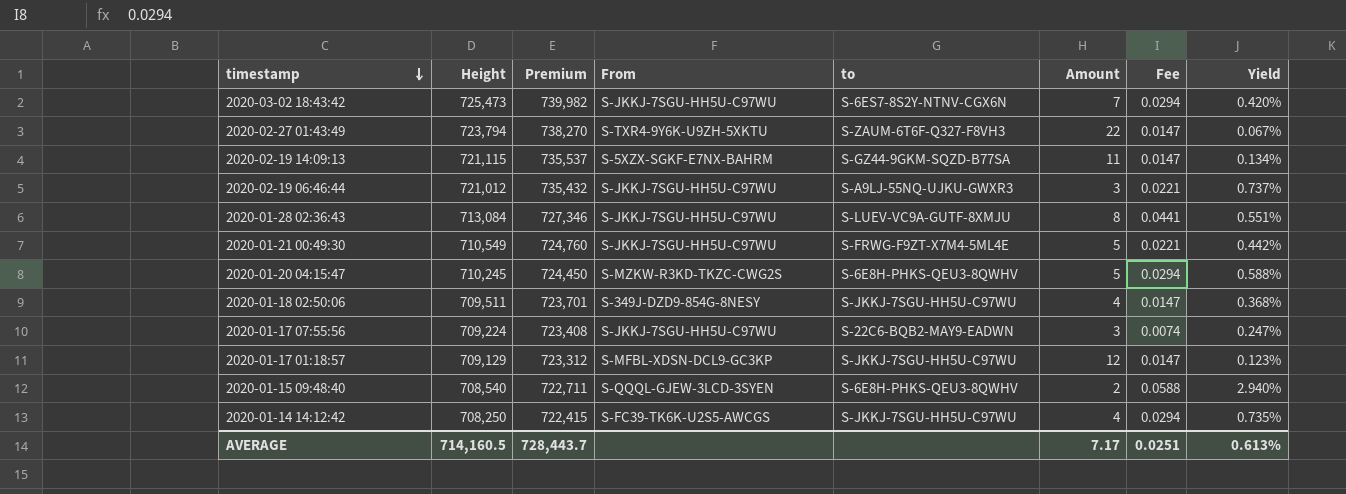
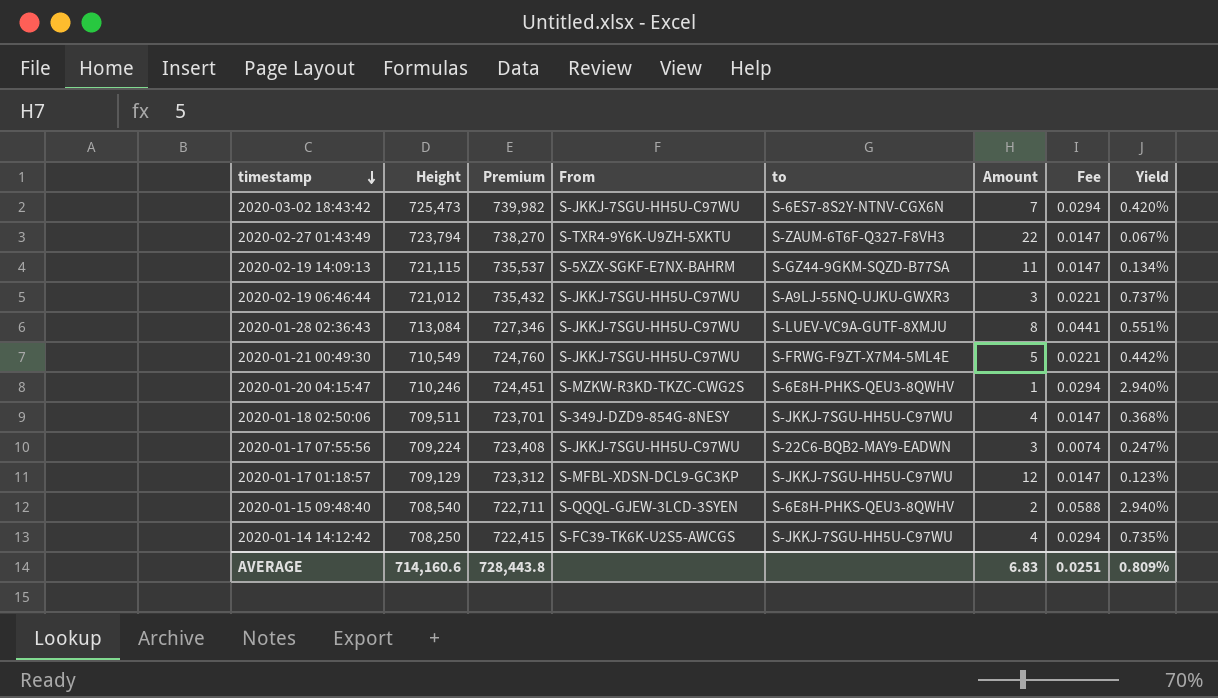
2020-01-20 04:15:47 | Height: 710,245 -> 710,246
2020-01-20 04:15:47 | Premium: 724,450 -> 724,451
2020-01-20 04:15:47 | Amount: 5 -> 1
2020-01-20 04:15:47 | Yield: 0.588% -> 2.940%
AVERAGE | Height: 714,160.5 -> 714,160.6
AVERAGE | Premium: 728,443.7 -> 728,443.8
AVERAGE | Amount: 7.17 -> 6.83
AVERAGE | Yield: 0.613% -> 0.809%

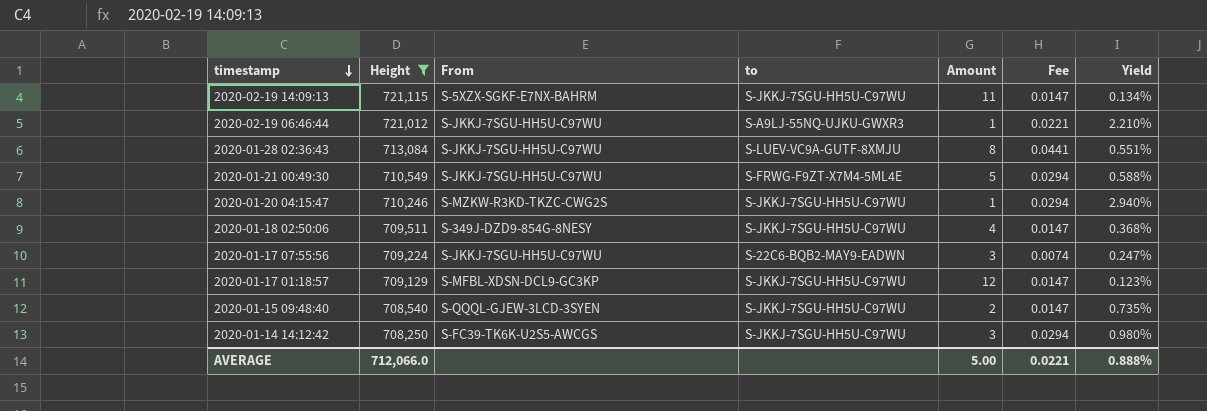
filter: none -> Height <= 721,115
column Premium | formula: [Height] * 1.02 -> none
2020-02-19 14:09:13 | to: S-GZ44-9GKM-SQZD-B77SA -> S-JKKJ-7SGU-HH5U-C97WU
2020-02-19 06:46:44 | Amount: 3 -> 1
2020-02-19 06:46:44 | Yield: 0.737% -> 2.210%
2020-01-21 00:49:30 | Fee: 0.0221 -> 0.0294
2020-01-21 00:49:30 | Yield: 0.442% -> 0.588%
2020-01-20 04:15:47 | to: S-6E8H-PHKS-QEU3-8QWHV -> S-JKKJ-7SGU-HH5U-C97WU
2020-01-15 09:48:40 | to: S-6E8H-PHKS-QEU3-8QWHV -> S-JKKJ-7SGU-HH5U-C97WU
2020-01-15 09:48:40 | Fee: 0.0588 -> 0.0147
2020-01-15 09:48:40 | Yield: 2.940% -> 0.735%
2020-01-14 14:12:42 | Amount: 4 -> 3
2020-01-14 14:12:42 | Yield: 0.735% -> 0.980%
AVERAGE | Height: 714,160.6 -> 712,066.0
AVERAGE | Amount: 6.83 -> 5.00
AVERAGE | Fee: 0.0251 -> 0.0221
AVERAGE | Yield: 0.809% -> 0.888%

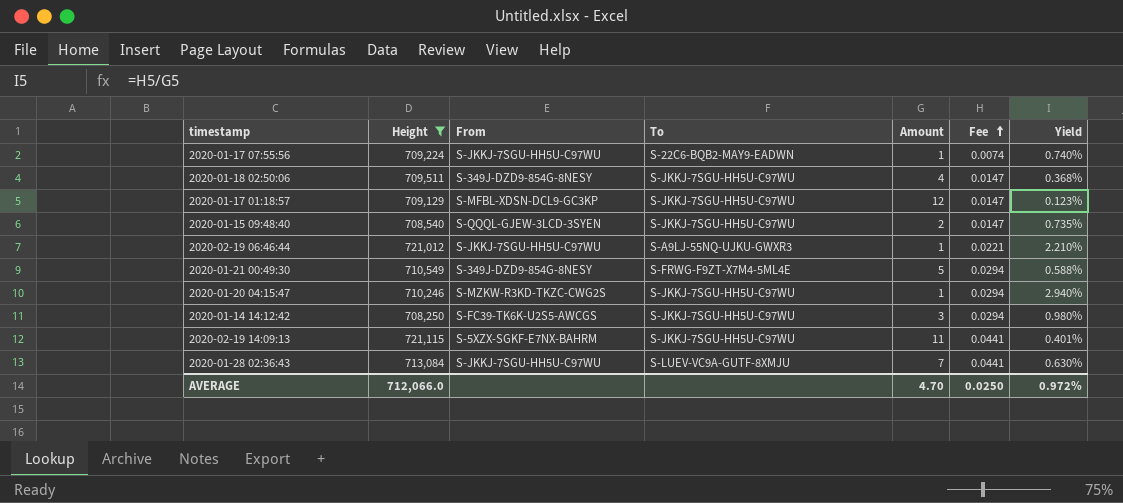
row order: timestamp descending -> Fee ascending
column name: to -> To
2020-01-17 07:55:56 | Amount: 3 -> 1
2020-01-17 07:55:56 | Yield: 0.247% -> 0.740%
2020-01-21 00:49:30 | From: S-JKKJ-7SGU-HH5U-C97WU -> S-349J-DZD9-854G-8NESY
2020-02-19 14:09:13 | Fee: 0.0147 -> 0.0441
2020-02-19 14:09:13 | Yield: 0.134% -> 0.401%
2020-01-28 02:36:43 | Amount: 8 -> 7
2020-01-28 02:36:43 | Yield: 0.551% -> 0.630%
AVERAGE | Amount: 5.00 -> 4.70
AVERAGE | Fee: 0.0221 -> 0.0250
AVERAGE | Yield: 0.888% -> 0.972%

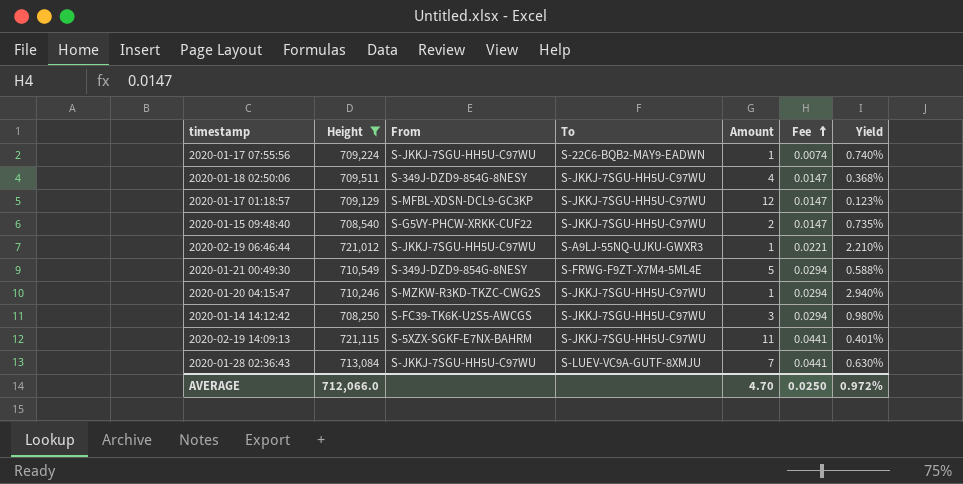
2020-01-15 09:48:40 | From: S-QQQL-GJEW-3LCD-3SYEN -> S-G5VY-PHCW-XRKK-CUF22

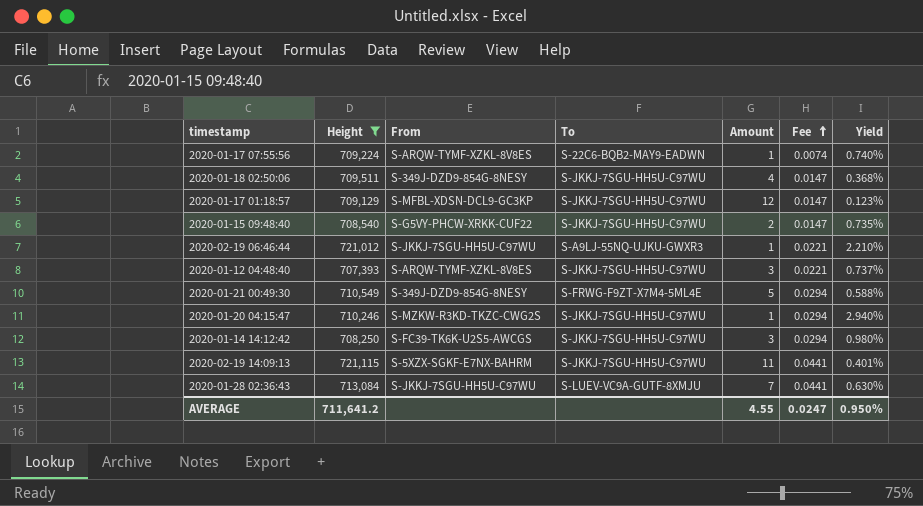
2020-01-17 07:55:56 | From: S-JKKJ-7SGU-HH5U-C97WU -> S-ARQW-TYMF-XZKL-8V8ES
row 2020-01-12 04:48:40: none -> 707,393 | S-ARQW-TYMF-XZKL-8V8ES | S-JKKJ-7SGU-HH5U-C97WU | 3 | 0.0221 | 0.737%
AVERAGE | Height: 712,066.0 -> 711,641.2
AVERAGE | Amount: 4.70 -> 4.55
AVERAGE | Fee: 0.0250 -> 0.0247
AVERAGE | Yield: 0.972% -> 0.950%

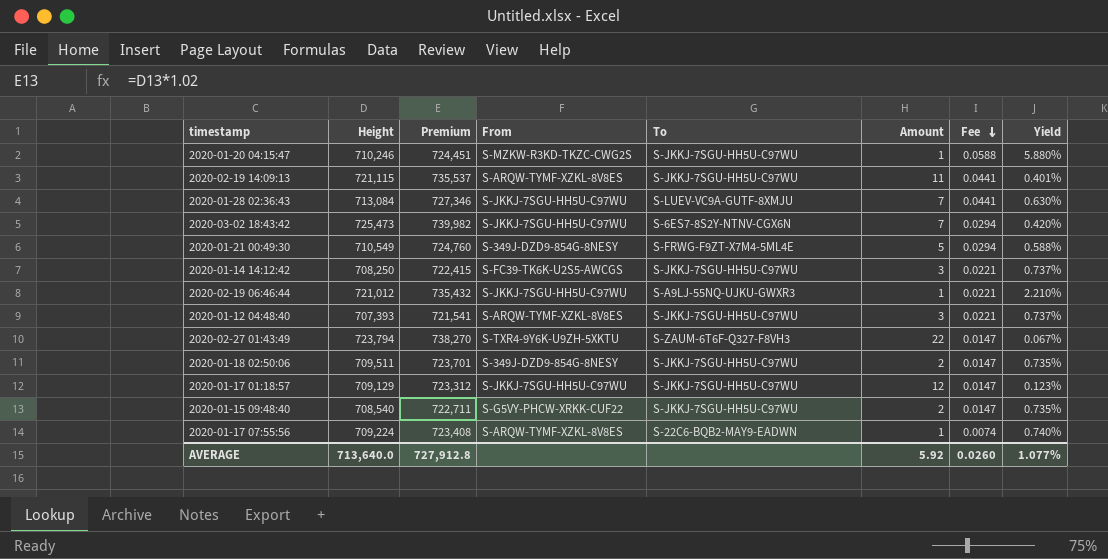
filter: Height <= 721,115 -> none
row order: Fee ascending -> Fee descending
column Premium | formula: none -> [Height] * 1.02
2020-01-20 04:15:47 | Fee: 0.0294 -> 0.0588
2020-01-20 04:15:47 | Yield: 2.940% -> 5.880%
2020-02-19 14:09:13 | From: S-5XZX-SGKF-E7NX-BAHRM -> S-ARQW-TYMF-XZKL-8V8ES
2020-01-14 14:12:42 | Fee: 0.0294 -> 0.0221
2020-01-14 14:12:42 | Yield: 0.980% -> 0.737%
2020-01-18 02:50:06 | Amount: 4 -> 2
2020-01-18 02:50:06 | Yield: 0.368% -> 0.735%
2020-01-17 01:18:57 | From: S-MFBL-XDSN-DCL9-GC3KP -> S-JKKJ-7SGU-HH5U-C97WU
AVERAGE | Height: 711,641.2 -> 713,640.0
AVERAGE | Amount: 4.55 -> 5.92
AVERAGE | Fee: 0.0247 -> 0.0260
AVERAGE | Yield: 0.950% -> 1.077%

